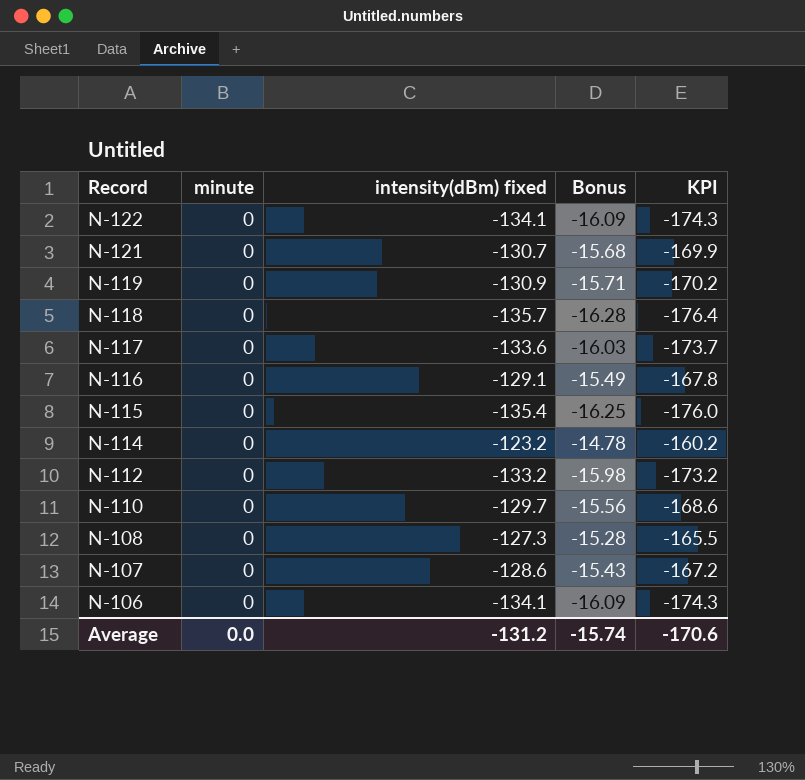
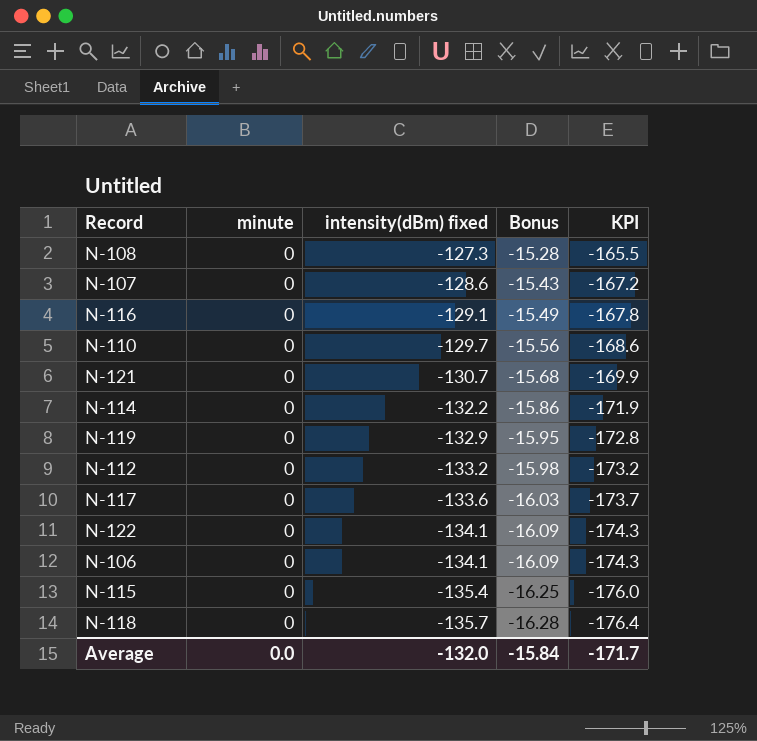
row order: Record descending -> intensity(dBm) fixed descending
N-114 | intensity(dBm) fixed: -123.2 -> -132.2
N-114 | Bonus: -14.78 -> -15.86
N-114 | KPI: -160.2 -> -171.9
N-119 | intensity(dBm) fixed: -130.9 -> -132.9
N-119 | Bonus: -15.71 -> -15.95
N-119 | KPI: -170.2 -> -172.8
Average | intensity(dBm) fixed: -131.2 -> -132.0
Average | Bonus: -15.74 -> -15.84
Average | KPI: -170.6 -> -171.7

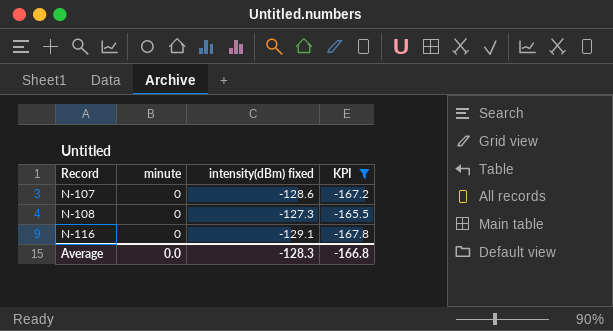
filter: none -> KPI >= -167.8
row order: intensity(dBm) fixed descending -> Record ascending
column Bonus | formula: [intensity(dBm) fixed] * 0.12 -> none
Average | intensity(dBm) fixed: -132.0 -> -128.3
Average | KPI: -171.7 -> -166.8

